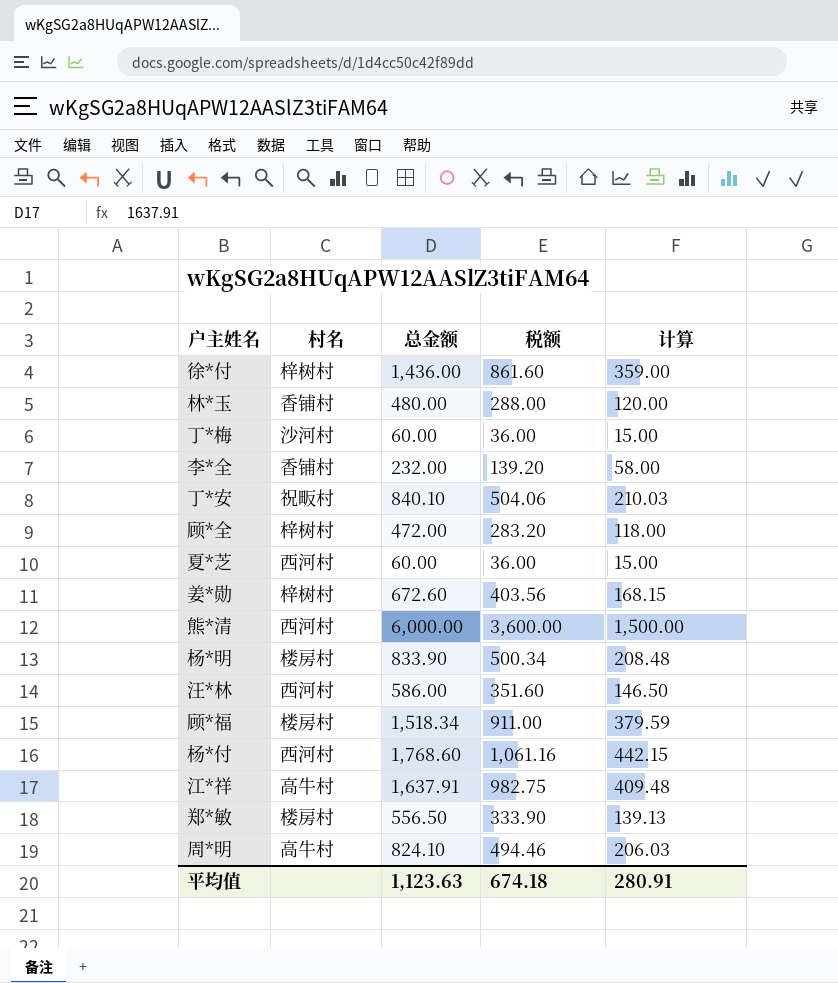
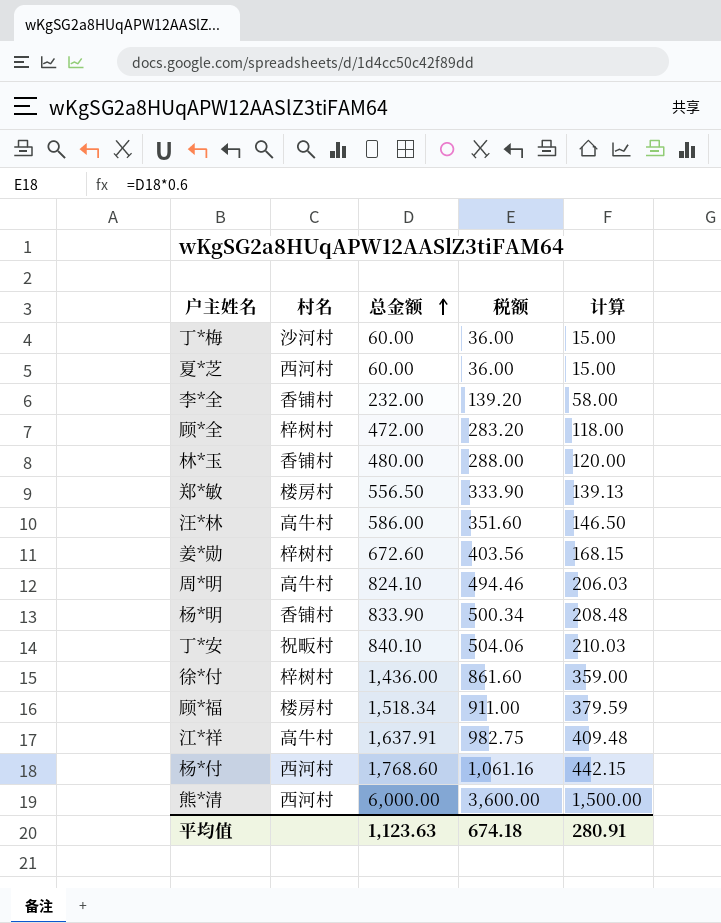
row order: none -> 总金额 ascending
汪*林 | 村名: 西河村 -> 高牛村
杨*明 | 村名: 楼房村 -> 香铺村

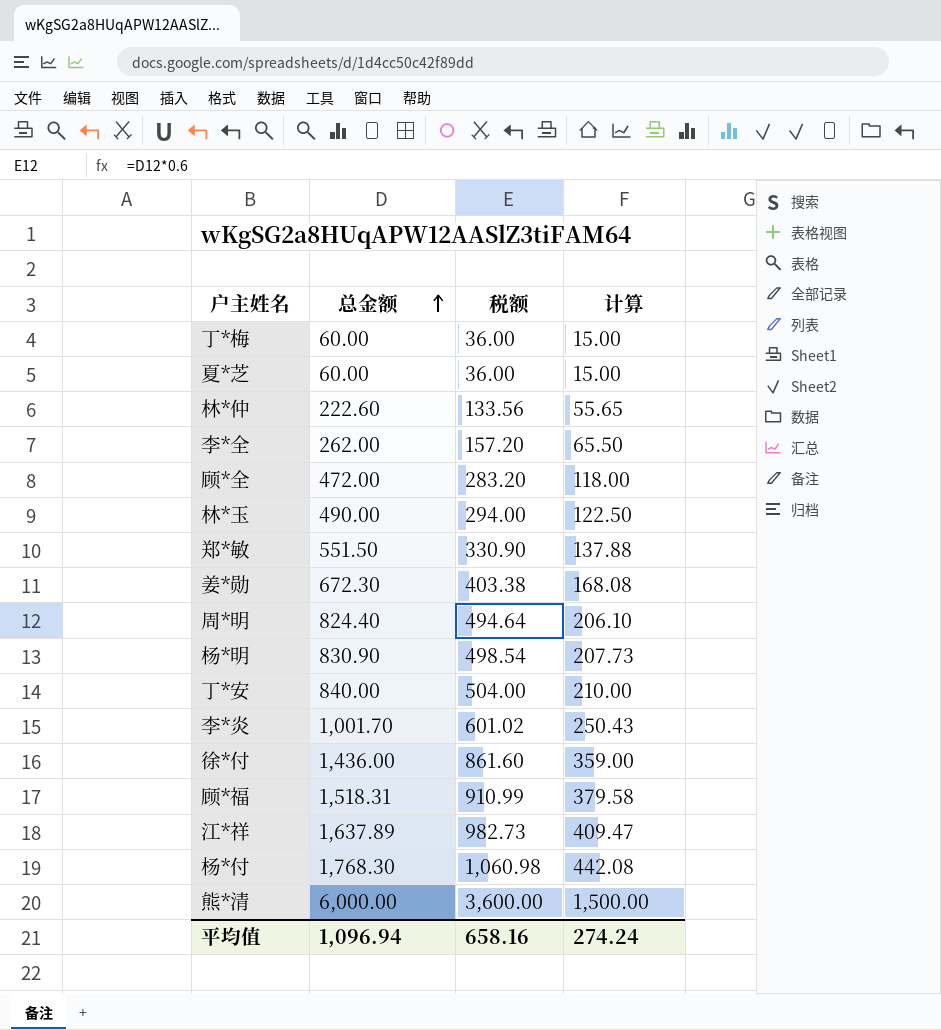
column 村名 | position: 2 -> none
row 汪*林: 高牛村 | 586.00 | 351.60 | 146.50 -> none
row 林*仲: none -> 222.60 | 133.56 | 55.65
李*全 | 总金额: 232.00 -> 262.00
李*全 | 税额: 139.20 -> 157.20
李*全 | 计算: 58.00 -> 65.50
林*玉 | 总金额: 480.00 -> 490.00
林*玉 | 税额: 288.00 -> 294.00
林*玉 | 计算: 120.00 -> 122.50
郑*敏 | 总金额: 556.50 -> 551.50
郑*敏 | 税额: 333.90 -> 330.90
郑*敏 | 计算: 139.13 -> 137.88
姜*勋 | 总金额: 672.60 -> 672.30
姜*勋 | 税额: 403.56 -> 403.38
姜*勋 | 计算: 168.15 -> 168.08
周*明 | 总金额: 824.10 -> 824.40
周*明 | 税额: 494.46 -> 494.64
周*明 | 计算: 206.03 -> 206.10
杨*明 | 总金额: 833.90 -> 830.90
杨*明 | 税额: 500.34 -> 498.54
杨*明 | 计算: 208.48 -> 207.73
丁*安 | 总金额: 840.10 -> 840.00
丁*安 | 税额: 504.06 -> 504.00
丁*安 | 计算: 210.03 -> 210.00
row 李*炎: none -> 1,001.70 | 601.02 | 250.43
顾*福 | 总金额: 1,518.34 -> 1,518.31
顾*福 | 税额: 911.00 -> 910.99
顾*福 | 计算: 379.59 -> 379.58
江*祥 | 总金额: 1,637.91 -> 1,637.89
江*祥 | 税额: 982.75 -> 982.73
江*祥 | 计算: 409.48 -> 409.47
杨*付 | 总金额: 1,768.60 -> 1,768.30
杨*付 | 税额: 1,061.16 -> 1,060.98
杨*付 | 计算: 442.15 -> 442.08
平均值 | 总金额: 1,123.63 -> 1,096.94
平均值 | 税额: 674.18 -> 658.16
平均值 | 计算: 280.91 -> 274.24

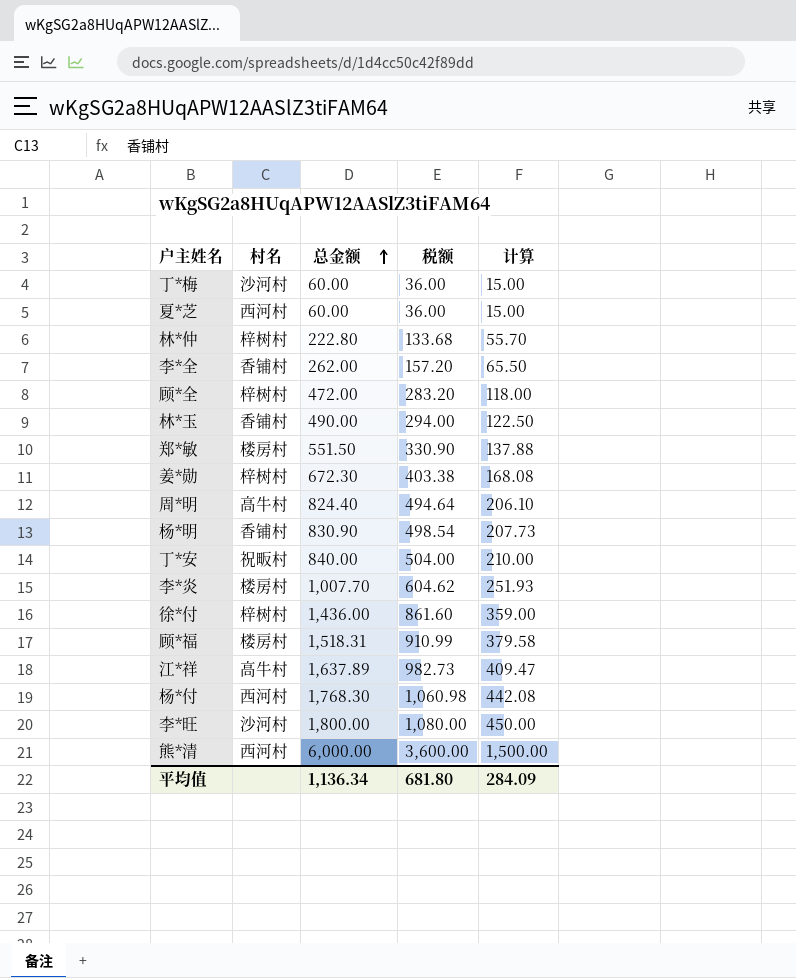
column 村名 | position: none -> 2
林*仲 | 总金额: 222.60 -> 222.80
林*仲 | 税额: 133.56 -> 133.68
林*仲 | 计算: 55.65 -> 55.70
李*炎 | 总金额: 1,001.70 -> 1,007.70
李*炎 | 税额: 601.02 -> 604.62
李*炎 | 计算: 250.43 -> 251.93
row 李*旺: none -> 沙河村 | 1,800.00 | 1,080.00 | 450.00
平均值 | 总金额: 1,096.94 -> 1,136.34
平均值 | 税额: 658.16 -> 681.80
平均值 | 计算: 274.24 -> 284.09

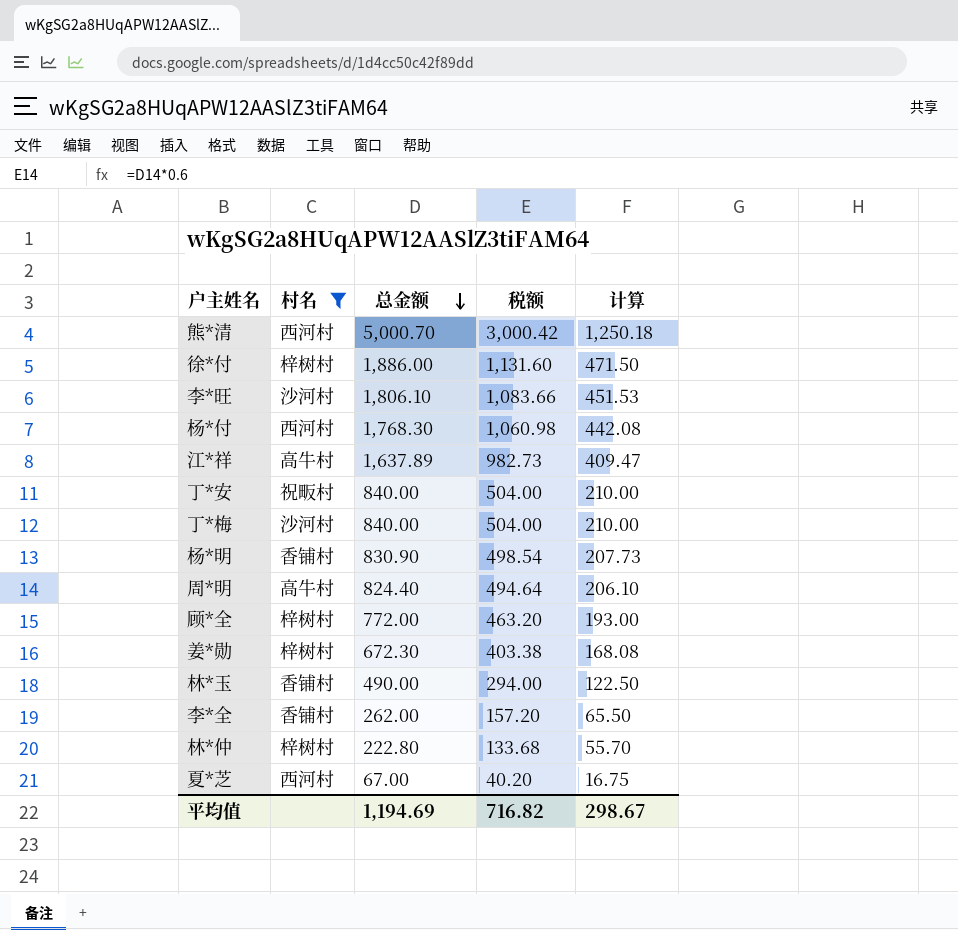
filter: none -> 村名 != 楼房村
row order: 总金额 ascending -> 总金额 descending
熊*清 | 总金额: 6,000.00 -> 5,000.70
熊*清 | 税额: 3,600.00 -> 3,000.42
熊*清 | 计算: 1,500.00 -> 1,250.18
徐*付 | 总金额: 1,436.00 -> 1,886.00
徐*付 | 税额: 861.60 -> 1,131.60
徐*付 | 计算: 359.00 -> 471.50
李*旺 | 总金额: 1,800.00 -> 1,806.10
李*旺 | 税额: 1,080.00 -> 1,083.66
李*旺 | 计算: 450.00 -> 451.53
丁*梅 | 总金额: 60.00 -> 840.00
丁*梅 | 税额: 36.00 -> 504.00
丁*梅 | 计算: 15.00 -> 210.00
顾*全 | 总金额: 472.00 -> 772.00
顾*全 | 税额: 283.20 -> 463.20
顾*全 | 计算: 118.00 -> 193.00
夏*芝 | 总金额: 60.00 -> 67.00
夏*芝 | 税额: 36.00 -> 40.20
夏*芝 | 计算: 15.00 -> 16.75
平均值 | 总金额: 1,136.34 -> 1,194.69
平均值 | 税额: 681.80 -> 716.82
平均值 | 计算: 284.09 -> 298.67

